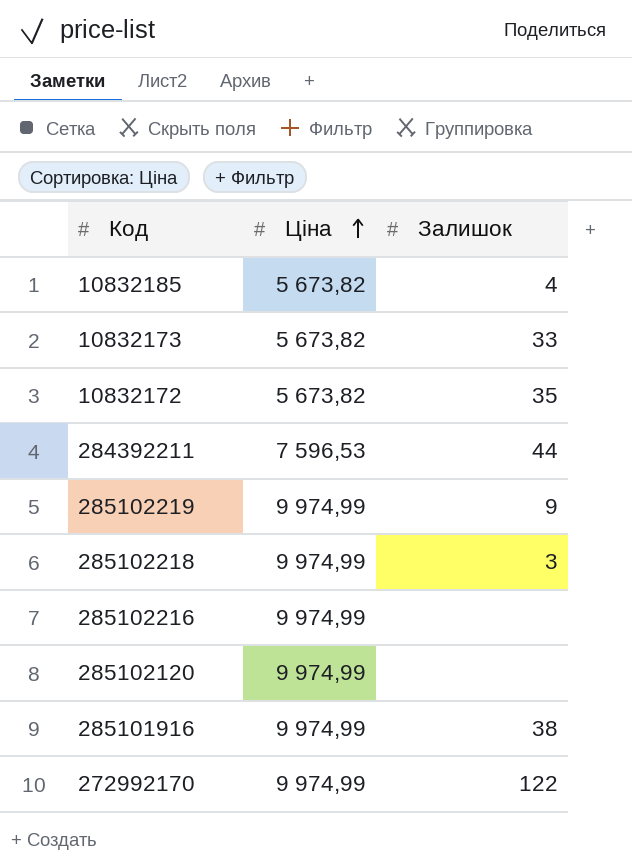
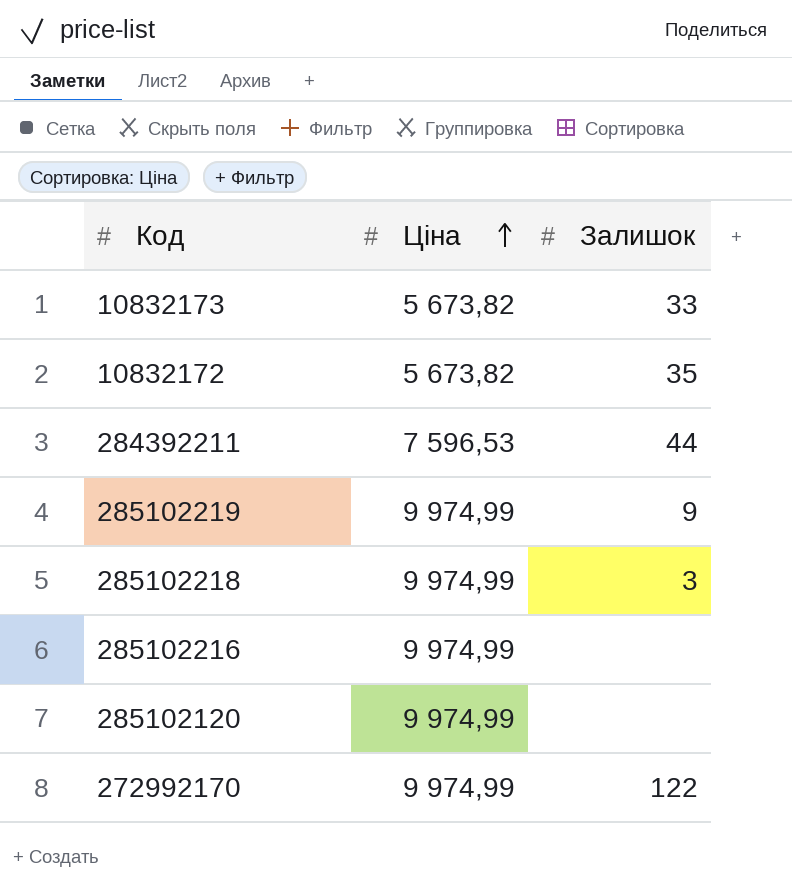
row 10832185: 5 673,82 | 4 -> none
row 285101916: 9 974,99 | 38 -> none

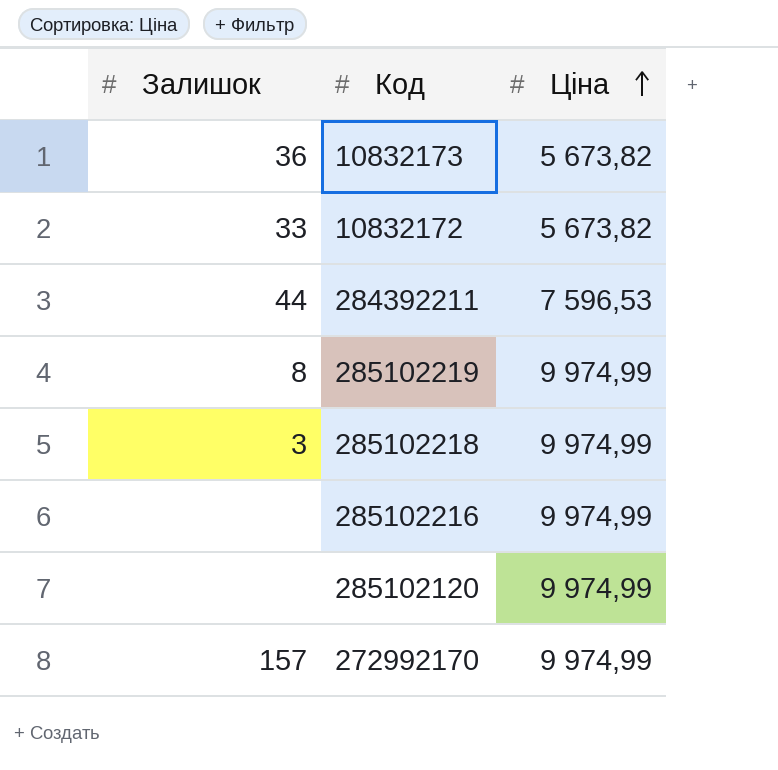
column Залишок | position: 3 -> 1
10832173 | Залишок: 33 -> 36
10832172 | Залишок: 35 -> 33
285102219 | Залишок: 9 -> 8
272992170 | Залишок: 122 -> 157

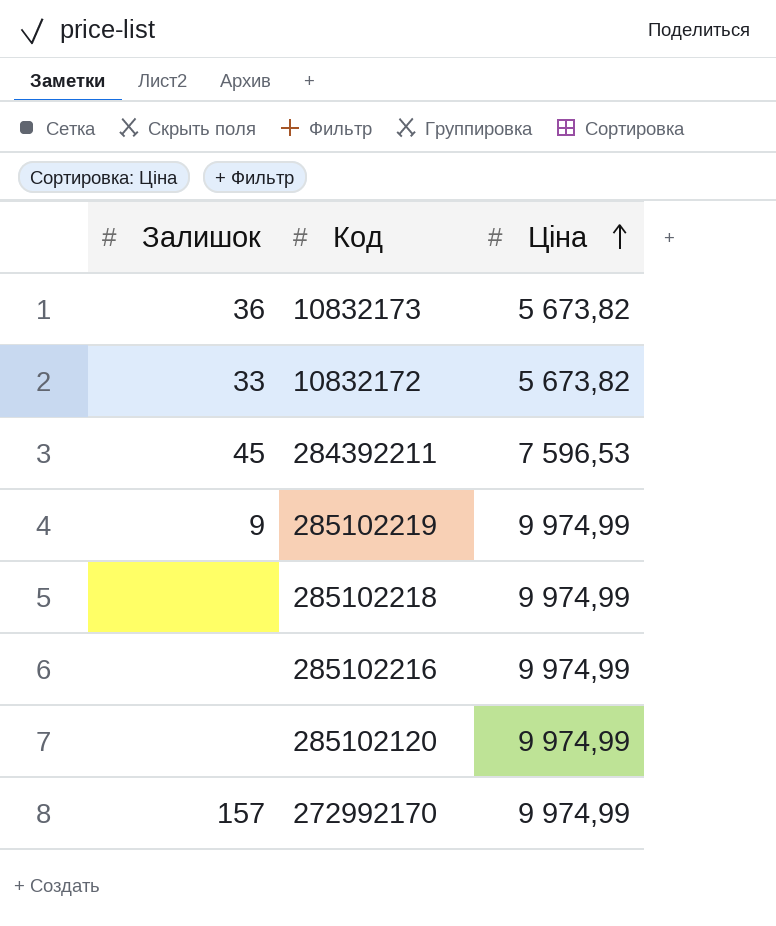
284392211 | Залишок: 44 -> 45
285102219 | Залишок: 8 -> 9
285102218 | Залишок: 3 -> none

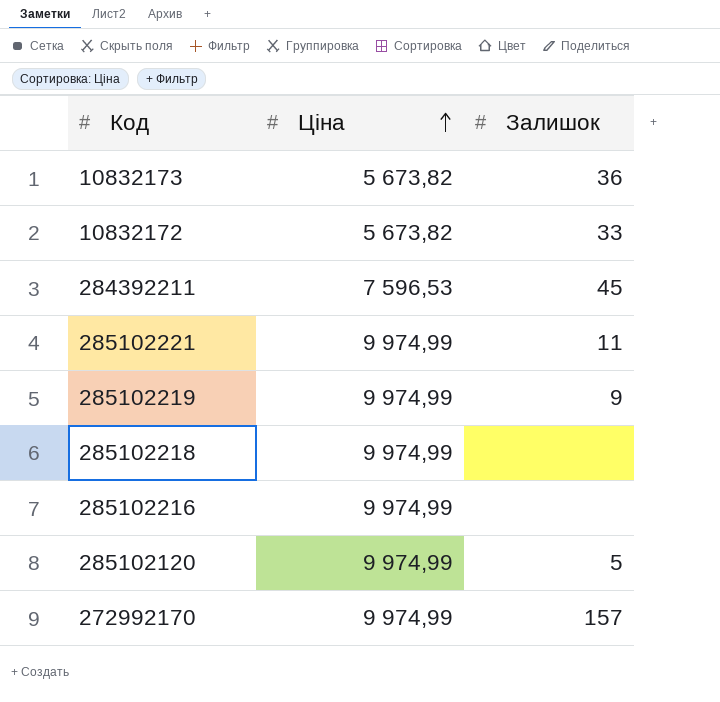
column Залишок | position: 1 -> 3
row 285102221: none -> 9 974,99 | 11
285102120 | Залишок: none -> 5

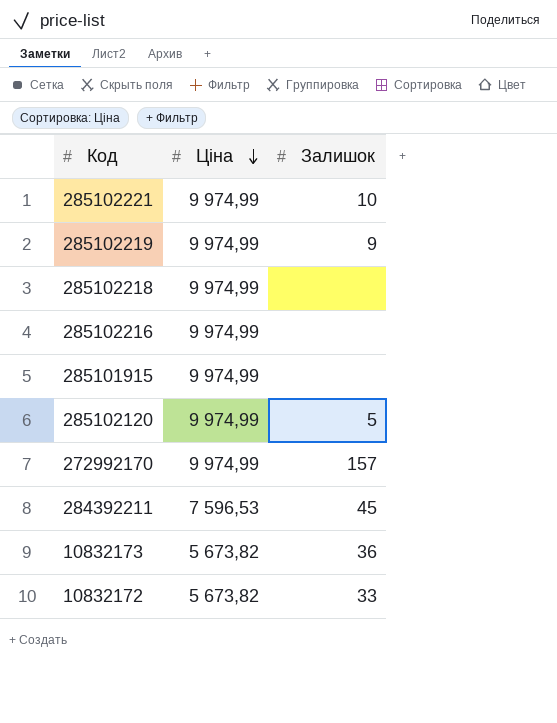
row order: Ціна ascending -> Ціна descending
285102221 | Залишок: 11 -> 10
row 285101915: none -> 9 974,99 | none

